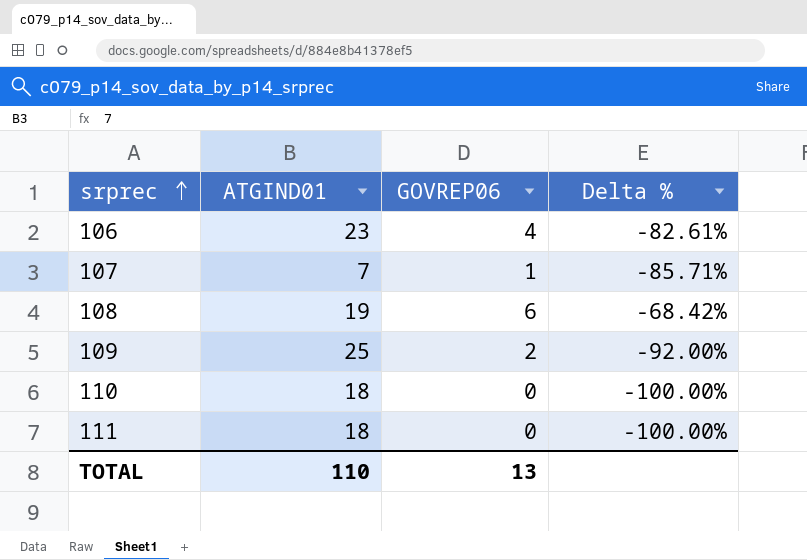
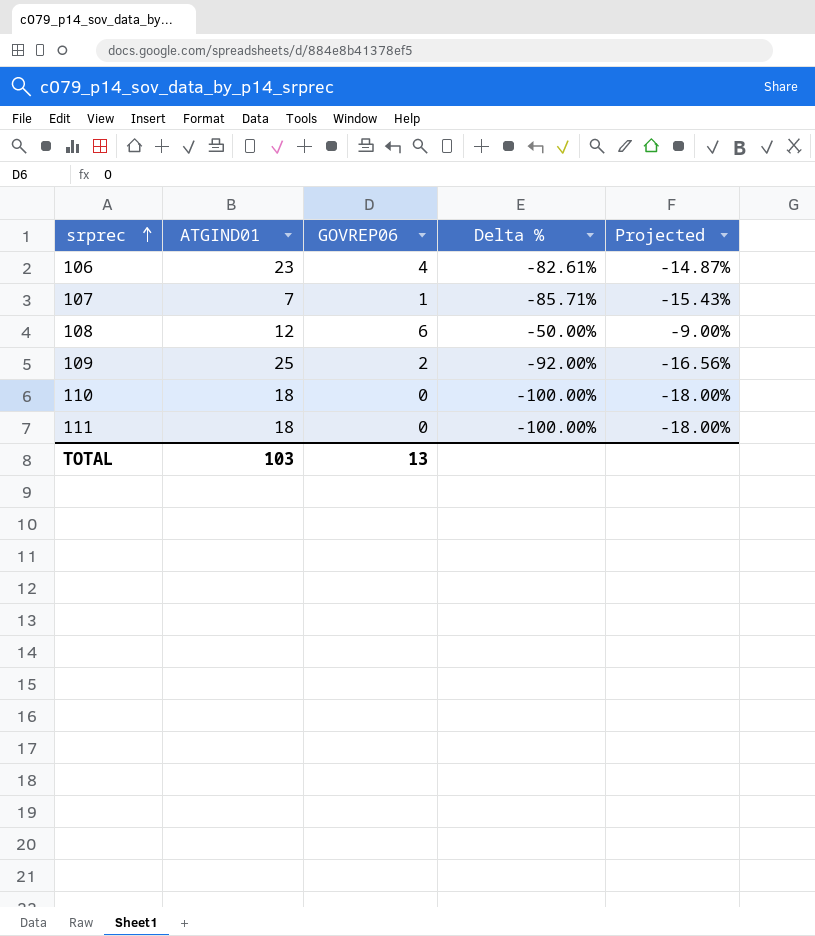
column Projected | formula: none -> [Delta %] * 0.18
108 | ATGIND01: 19 -> 12
108 | Delta %: -68.42% -> -50.00%
TOTAL | ATGIND01: 110 -> 103

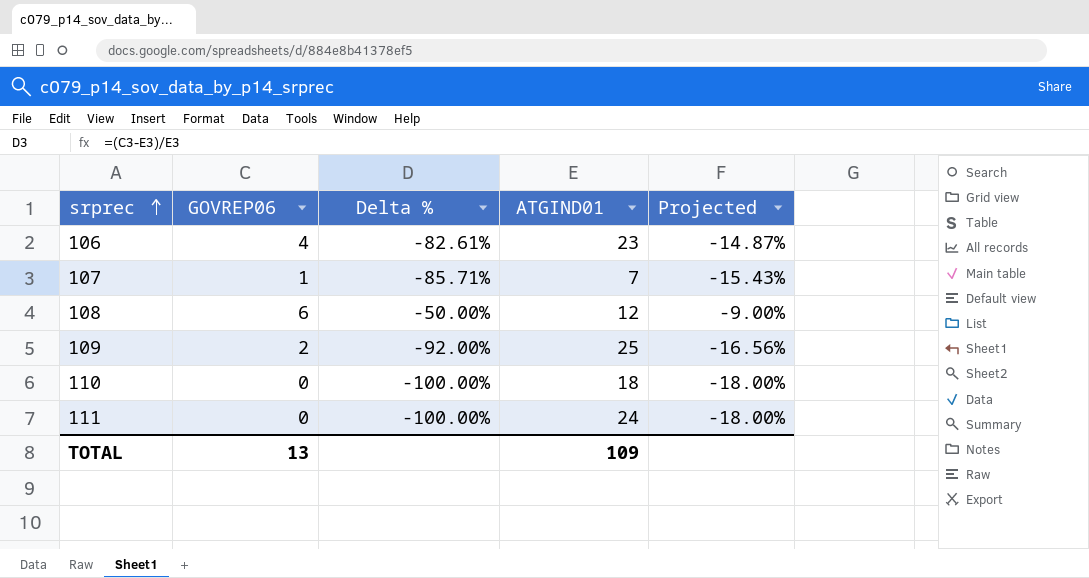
column ATGIND01 | position: 2 -> 4
111 | ATGIND01: 18 -> 24
TOTAL | ATGIND01: 103 -> 109

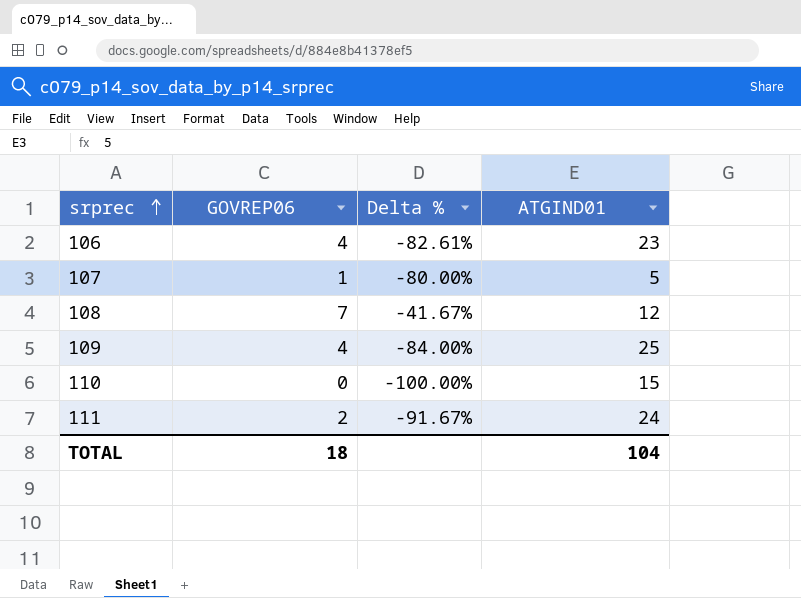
column Projected | formula: [Delta %] * 0.18 -> none
107 | Delta %: -85.71% -> -80.00%
107 | ATGIND01: 7 -> 5
108 | GOVREP06: 6 -> 7
108 | Delta %: -50.00% -> -41.67%
109 | GOVREP06: 2 -> 4
109 | Delta %: -92.00% -> -84.00%
110 | ATGIND01: 18 -> 15
111 | GOVREP06: 0 -> 2
111 | Delta %: -100.00% -> -91.67%
TOTAL | GOVREP06: 13 -> 18
TOTAL | ATGIND01: 109 -> 104

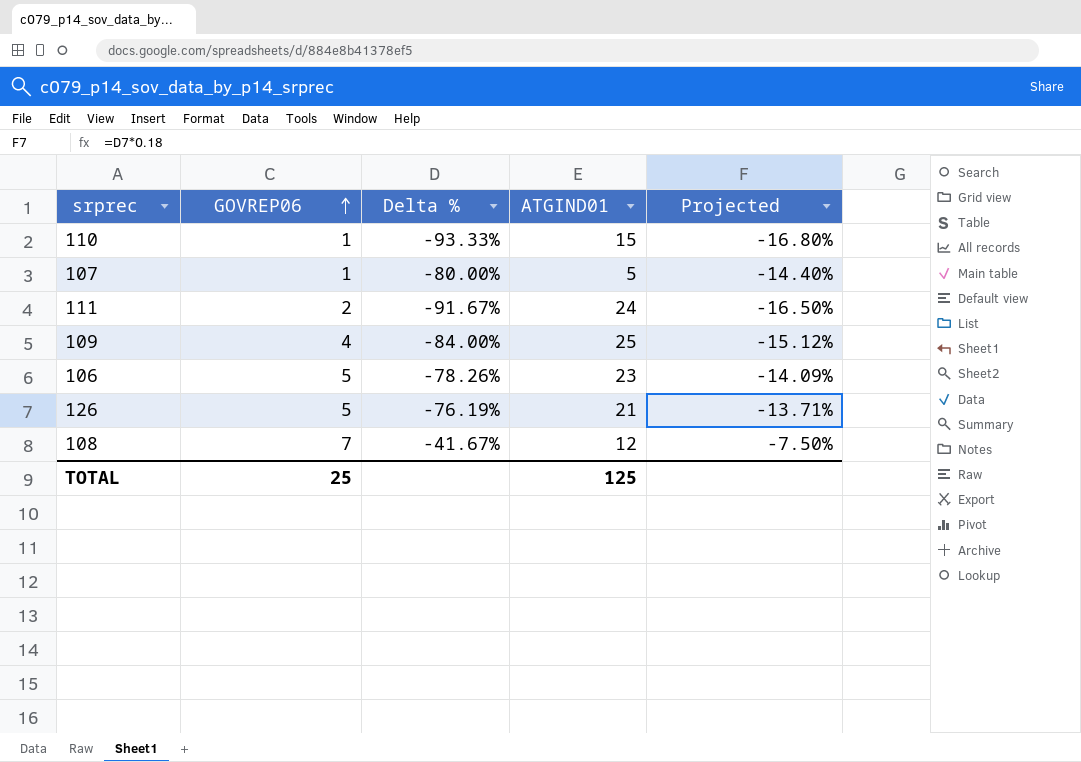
row order: srprec ascending -> GOVREP06 ascending
column Projected | formula: none -> [Delta %] * 0.18
110 | GOVREP06: 0 -> 1
110 | Delta %: -100.00% -> -93.33%
106 | GOVREP06: 4 -> 5
106 | Delta %: -82.61% -> -78.26%
row 126: none -> 5 | -76.19% | 21 | -13.71%
TOTAL | GOVREP06: 18 -> 25
TOTAL | ATGIND01: 104 -> 125

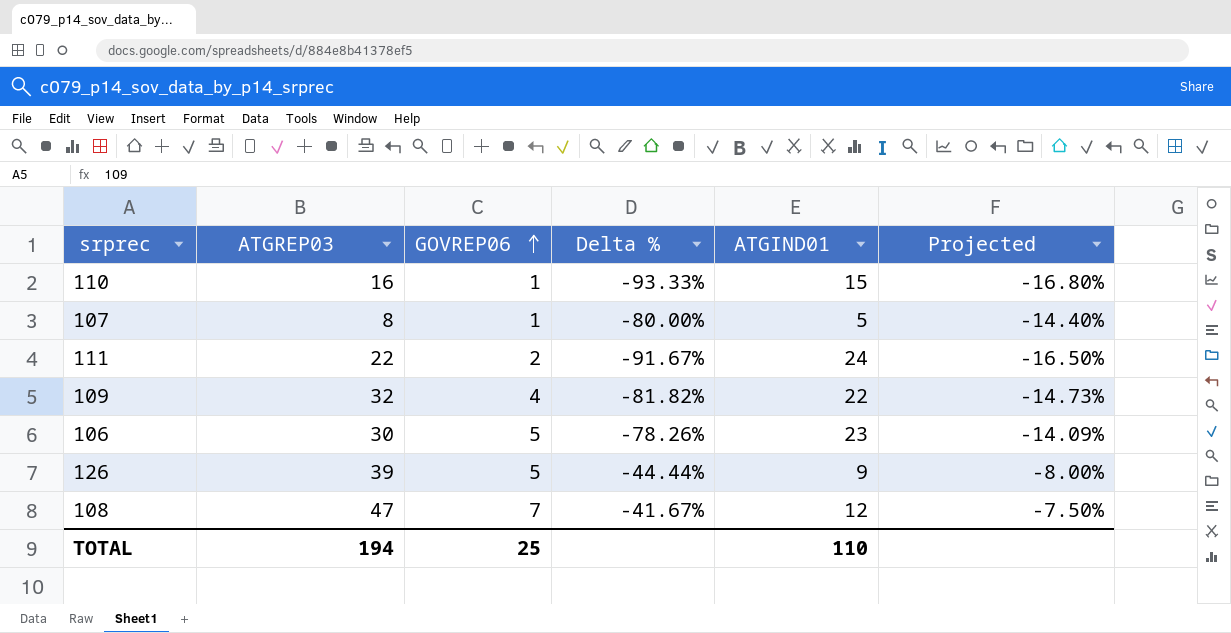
column ATGREP03 | position: none -> 2
109 | Delta %: -84.00% -> -81.82%
109 | ATGIND01: 25 -> 22
109 | Projected: -15.12% -> -14.73%
126 | Delta %: -76.19% -> -44.44%
126 | ATGIND01: 21 -> 9
126 | Projected: -13.71% -> -8.00%
TOTAL | ATGIND01: 125 -> 110

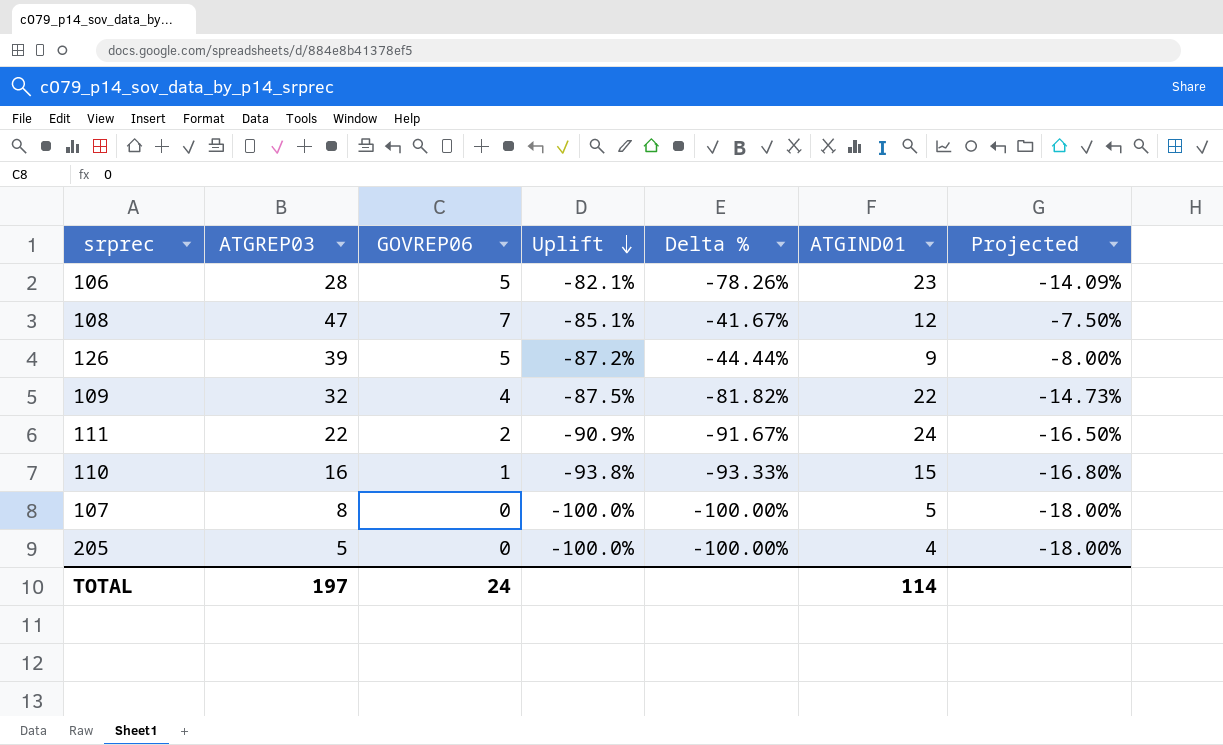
row order: GOVREP06 ascending -> Uplift descending
column Uplift | formula: none -> ([GOVREP06] - [ATGREP03]) / [ATGREP03]
106 | ATGREP03: 30 -> 28
107 | GOVREP06: 1 -> 0
107 | Delta %: -80.00% -> -100.00%
107 | Projected: -14.40% -> -18.00%
row 205: none -> 5 | 0 | -100.0% | -100.00% | 4 | -18.00%
TOTAL | ATGREP03: 194 -> 197
TOTAL | GOVREP06: 25 -> 24
TOTAL | ATGIND01: 110 -> 114

